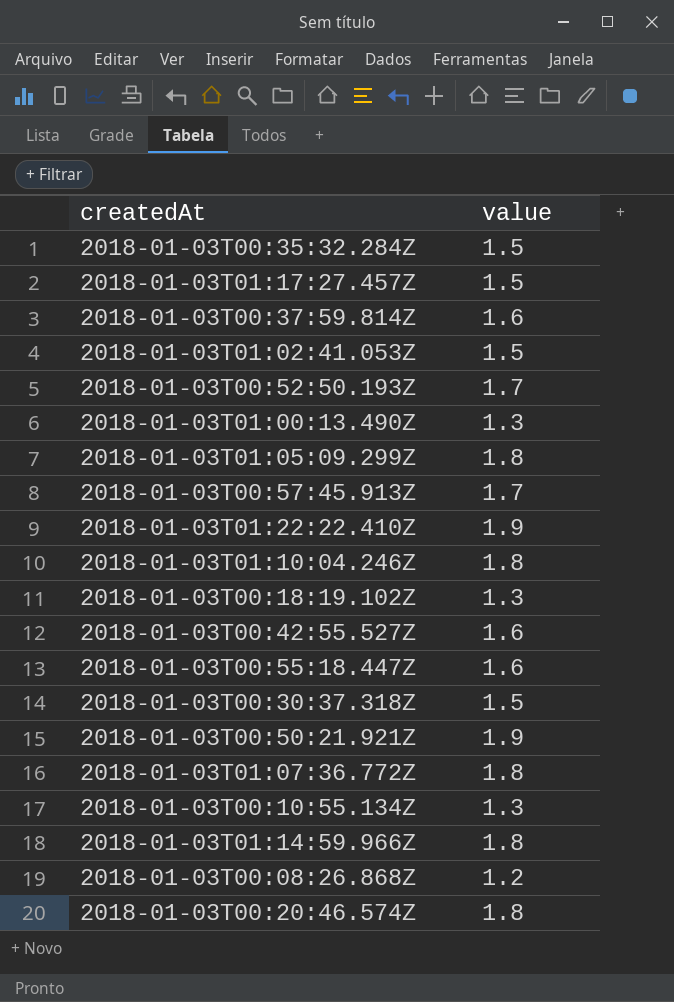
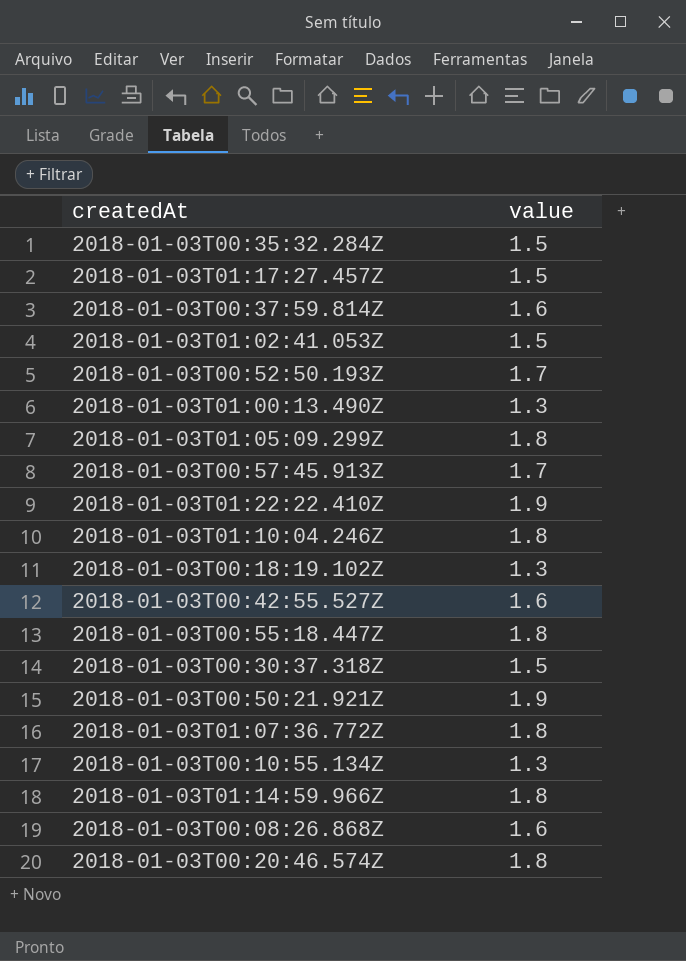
2018-01-03T00:55:18.447Z | value: 1.6 -> 1.8
2018-01-03T00:08:26.868Z | value: 1.2 -> 1.6

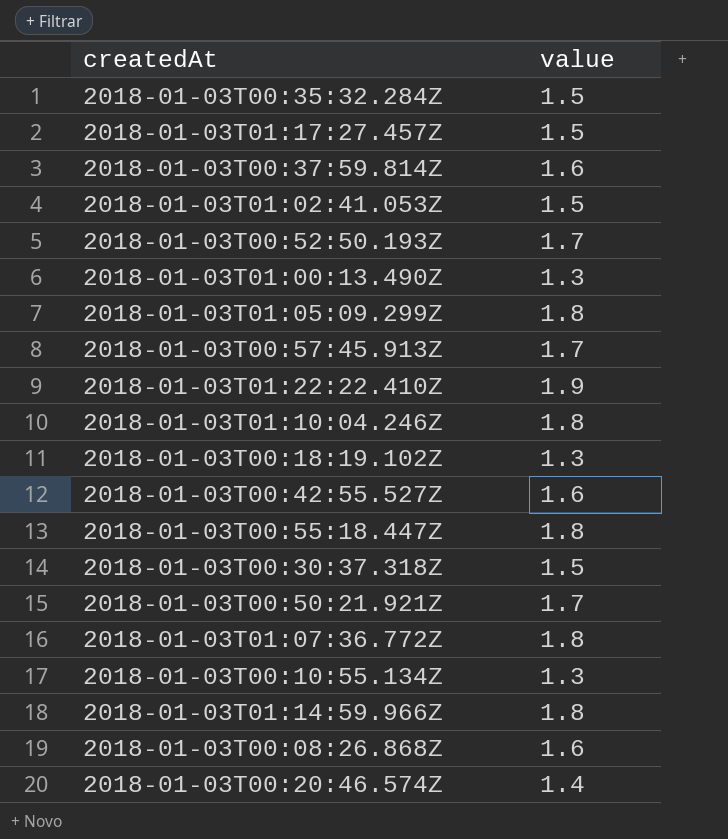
2018-01-03T00:50:21.921Z | value: 1.9 -> 1.7
2018-01-03T00:20:46.574Z | value: 1.8 -> 1.4

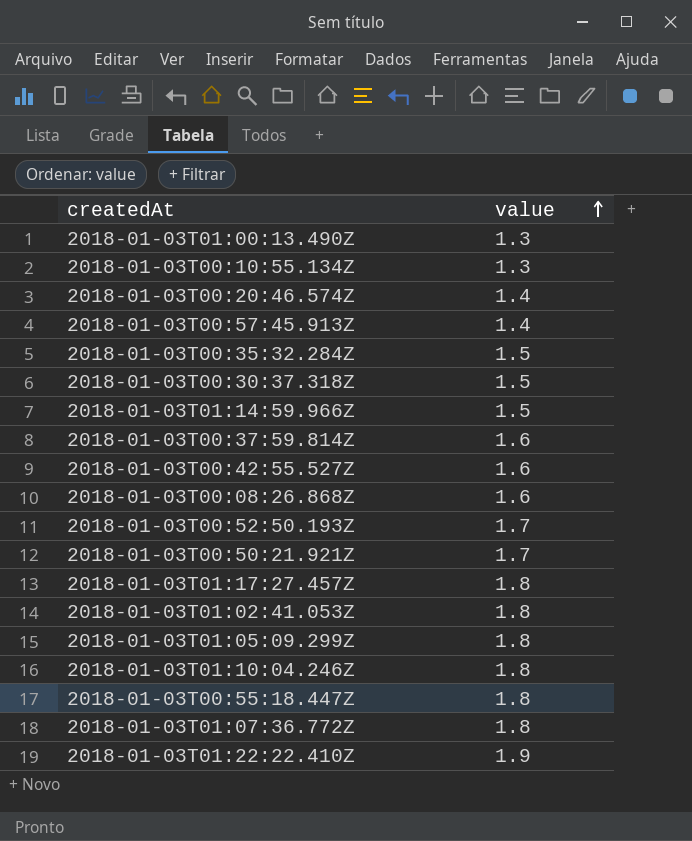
row order: none -> value ascending
row 2018-01-03T00:18:19.102Z: 1.3 -> none
2018-01-03T00:57:45.913Z | value: 1.7 -> 1.4
2018-01-03T01:14:59.966Z | value: 1.8 -> 1.5
2018-01-03T01:17:27.457Z | value: 1.5 -> 1.8
2018-01-03T01:02:41.053Z | value: 1.5 -> 1.8

